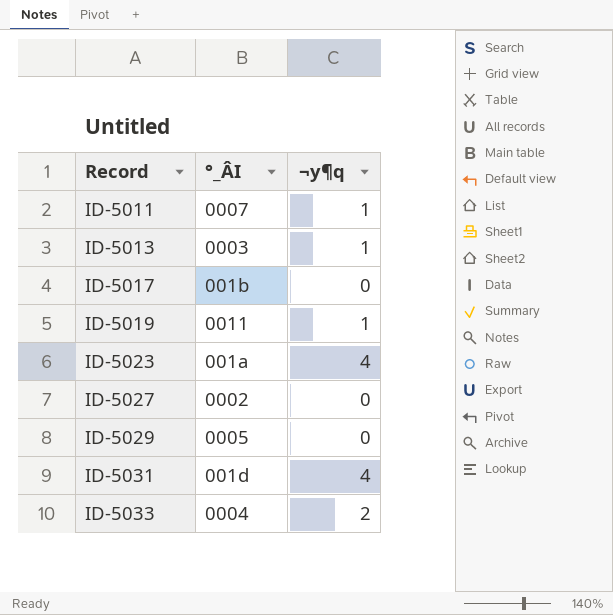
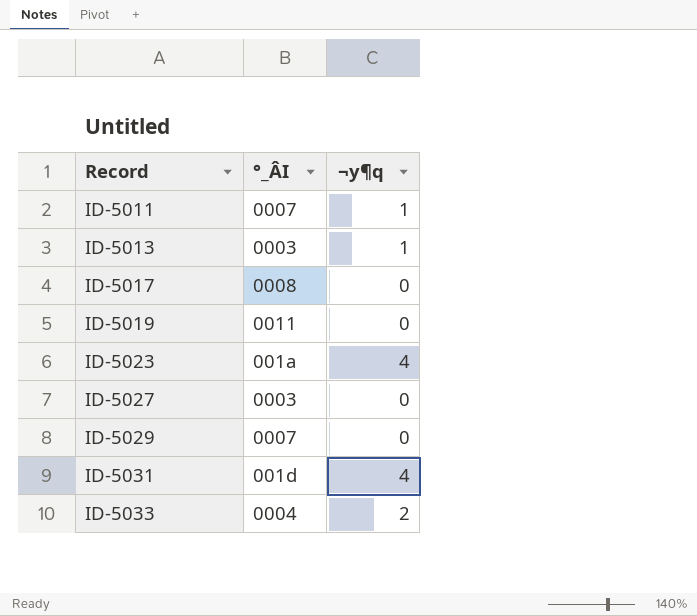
ID-5017 | °_ÂI: 001b -> 0008
ID-5019 | ¬y¶q: 1 -> 0
ID-5027 | °_ÂI: 0002 -> 0003
ID-5029 | °_ÂI: 0005 -> 0007

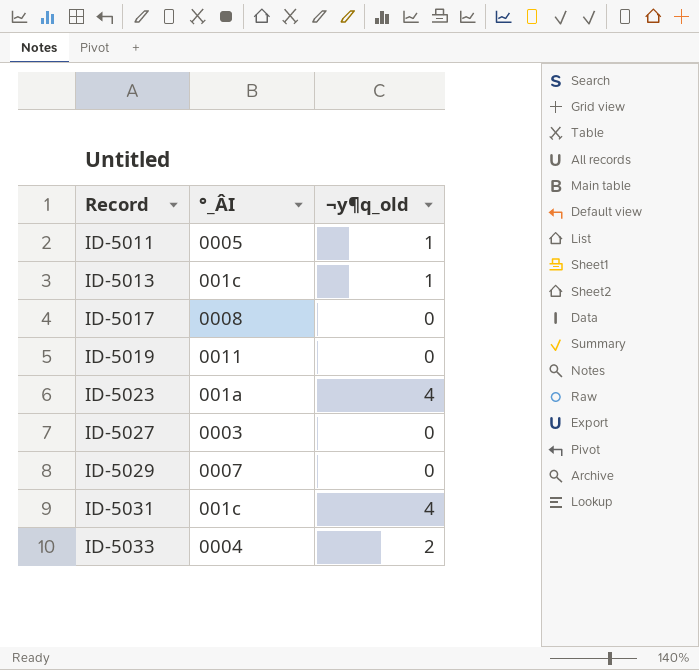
column name: ¬y¶q -> ¬y¶q_old
ID-5011 | °_ÂI: 0007 -> 0005
ID-5013 | °_ÂI: 0003 -> 001c
ID-5031 | °_ÂI: 001d -> 001c

